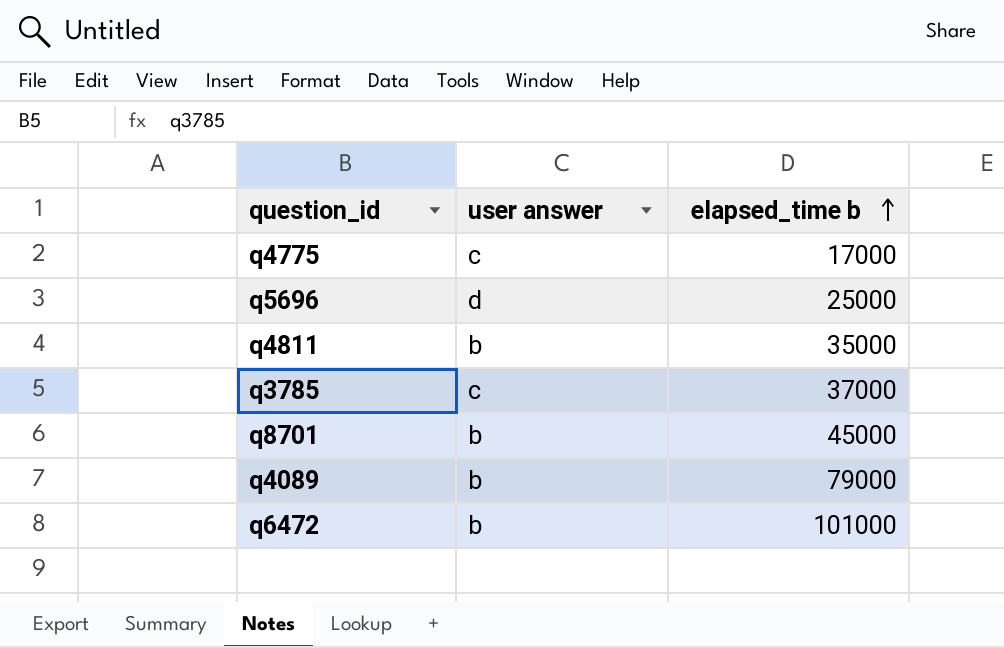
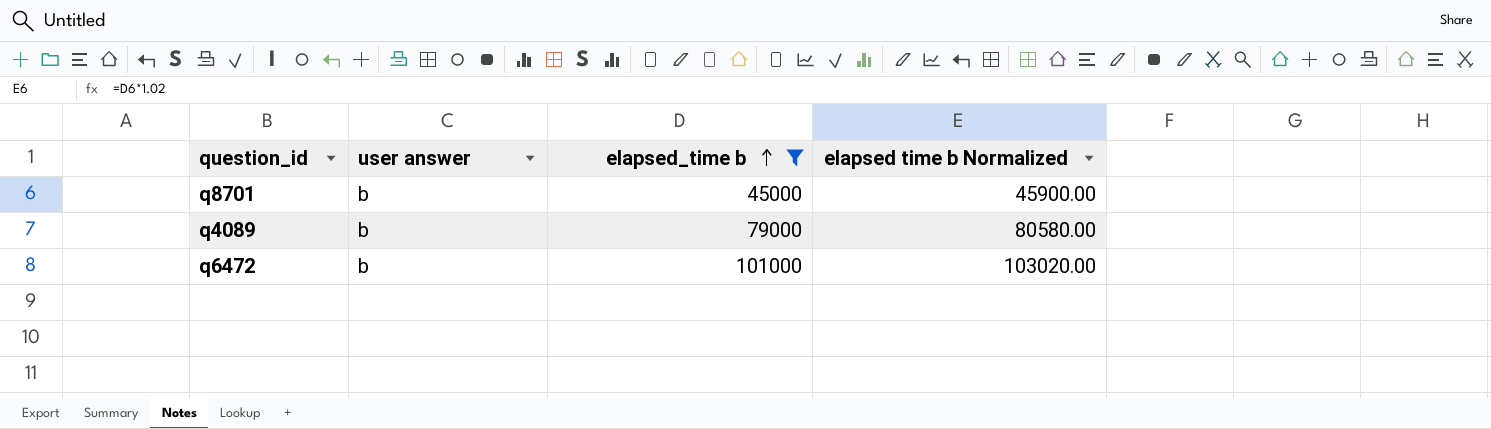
filter: none -> elapsed_time b >= 45000
column elapsed time b Normalized | formula: none -> [elapsed_time b] * 1.02

